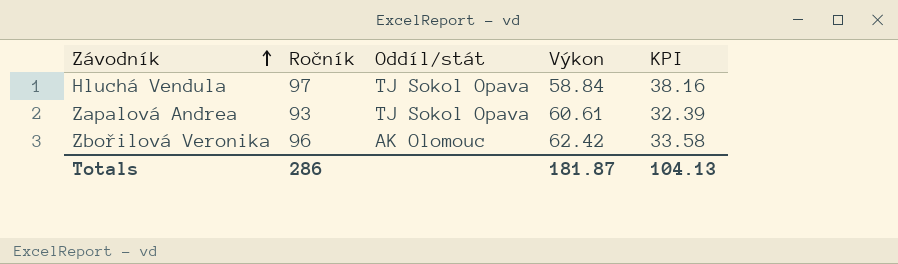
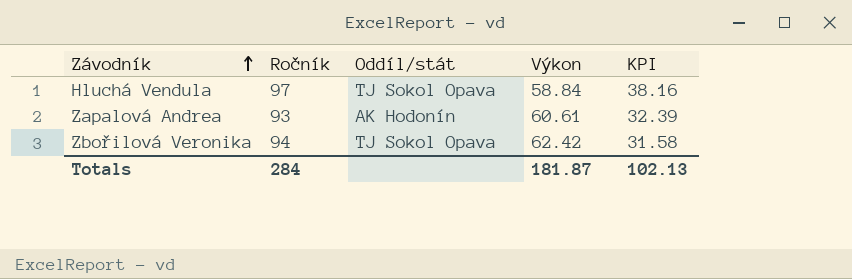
Zapalová Andrea | Oddíl/stát: TJ Sokol Opava -> AK Hodonín
Zbořilová Veronika | Ročník: 96 -> 94
Zbořilová Veronika | Oddíl/stát: AK Olomouc -> TJ Sokol Opava
Zbořilová Veronika | KPI: 33.58 -> 31.58
Totals | Ročník: 286 -> 284
Totals | KPI: 104.13 -> 102.13

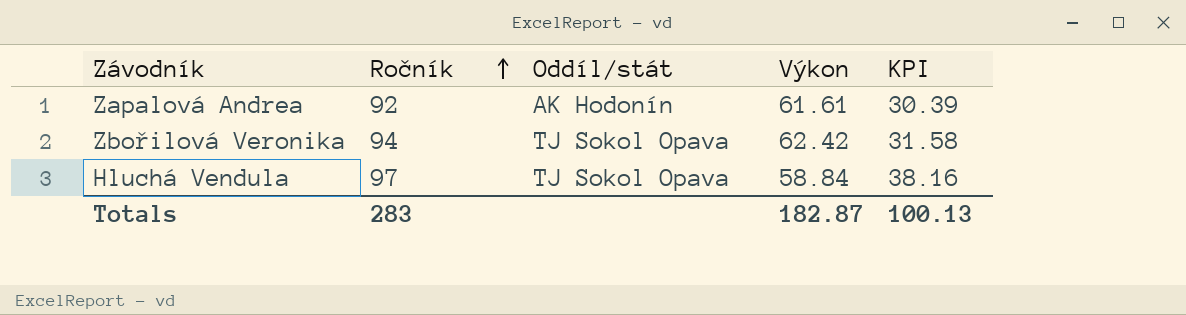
row order: Závodník ascending -> Ročník ascending
Zapalová Andrea | Ročník: 93 -> 92
Zapalová Andrea | Výkon: 60.61 -> 61.61
Zapalová Andrea | KPI: 32.39 -> 30.39
Totals | Ročník: 284 -> 283
Totals | Výkon: 181.87 -> 182.87
Totals | KPI: 102.13 -> 100.13

